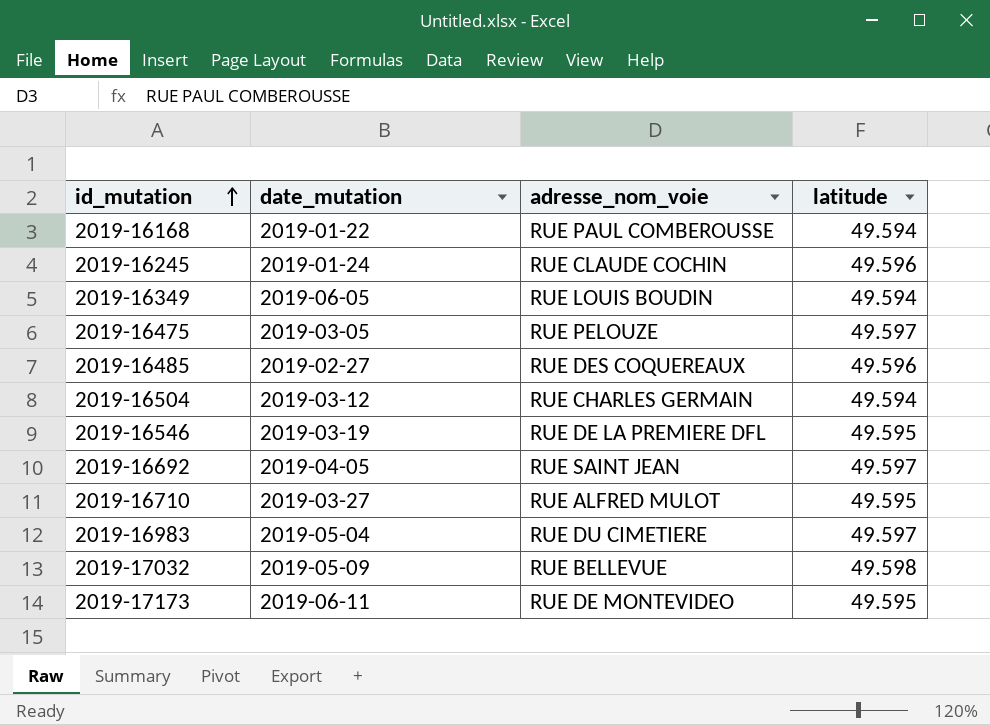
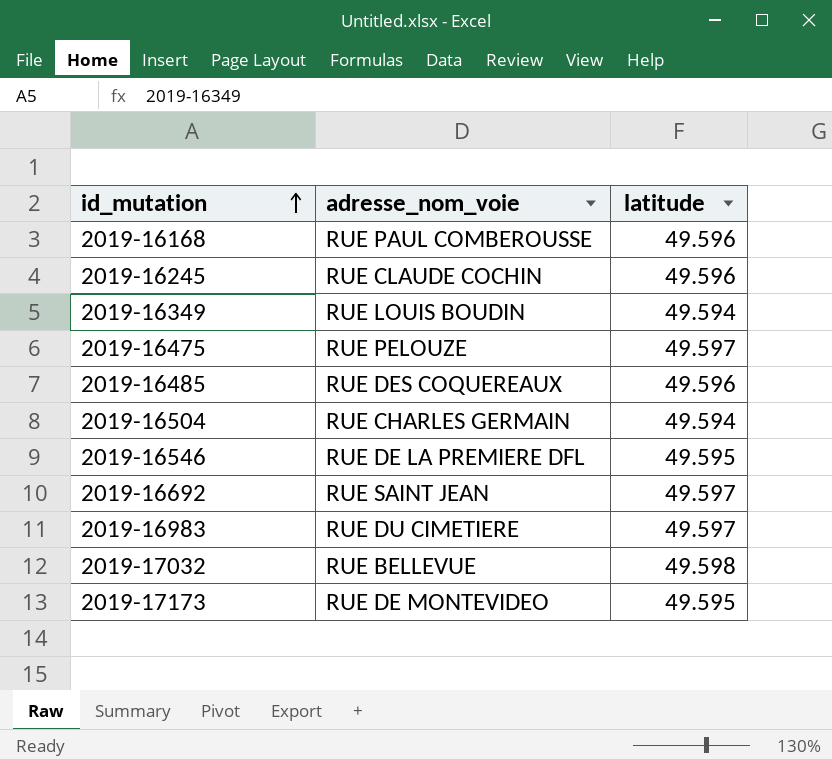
column date_mutation | position: 2 -> none
row 2019-16710: 2019-03-27 | RUE ALFRED MULOT | 49.595 -> none
2019-16168 | latitude: 49.594 -> 49.596

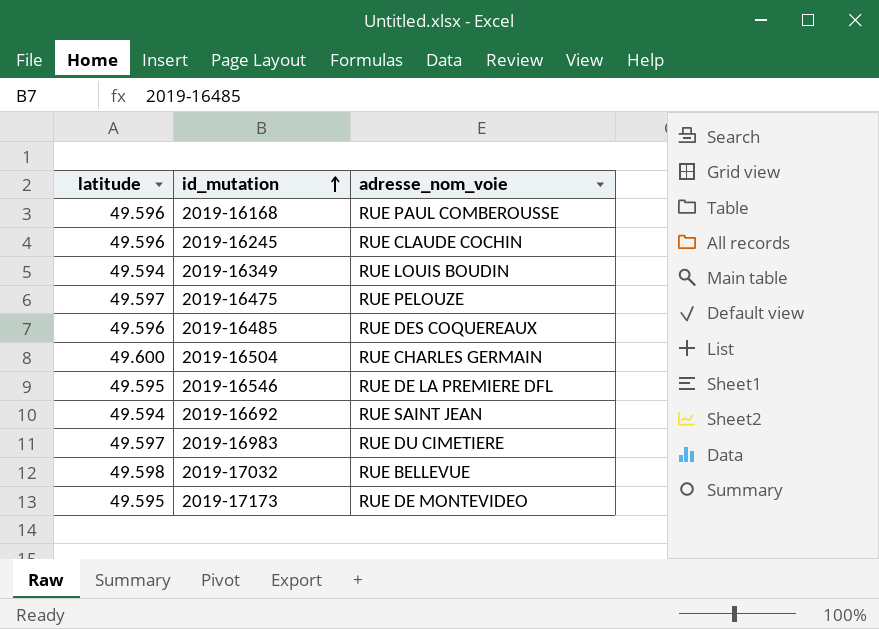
column latitude | position: 3 -> 1
2019-16504 | latitude: 49.594 -> 49.600
2019-16692 | latitude: 49.597 -> 49.594

